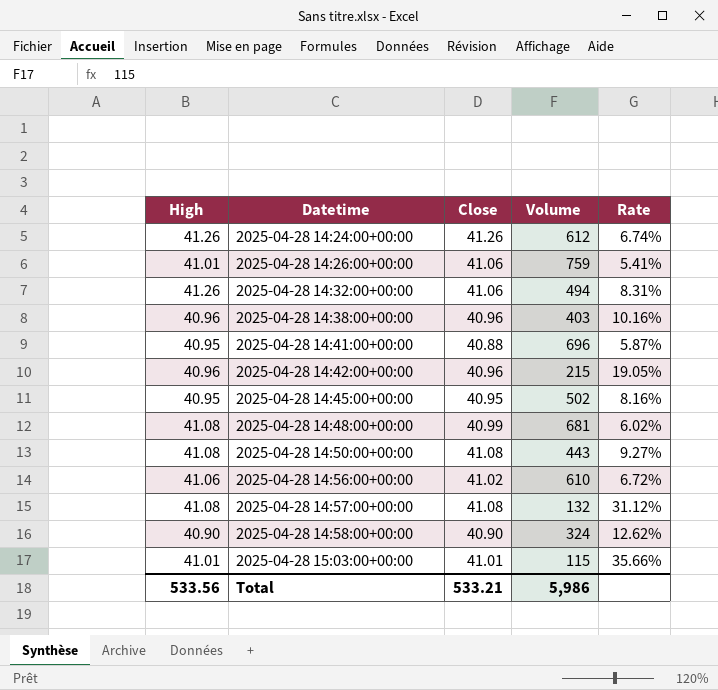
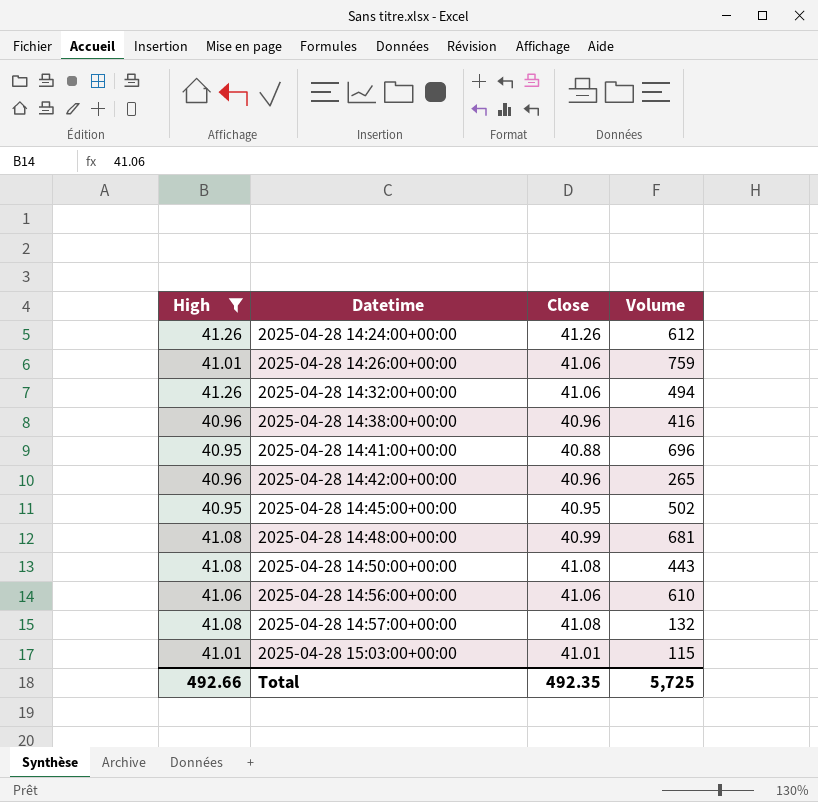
filter: none -> High != 40.90
column Rate | formula: [Close] / [Volume] -> none
2025-04-28 14:38:00+00:00 | Volume: 403 -> 416
2025-04-28 14:42:00+00:00 | Volume: 215 -> 265
2025-04-28 14:56:00+00:00 | Close: 41.02 -> 41.06
Total | High: 533.56 -> 492.66
Total | Close: 533.21 -> 492.35
Total | Volume: 5,986 -> 5,725

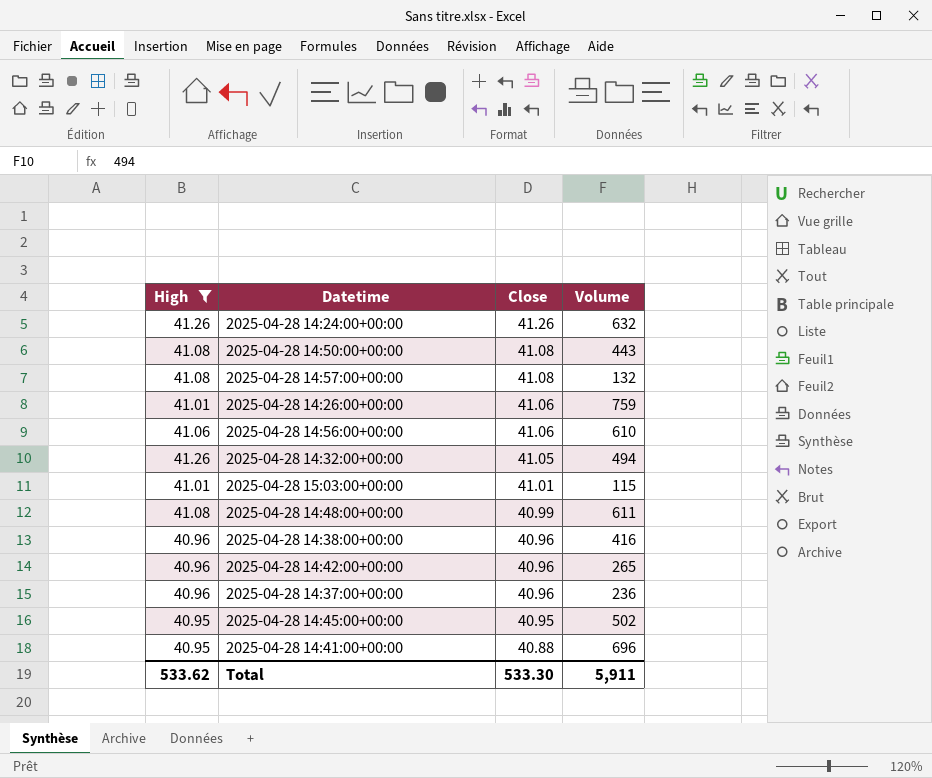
row order: Datetime ascending -> Close descending
2025-04-28 14:24:00+00:00 | Volume: 612 -> 632
2025-04-28 14:32:00+00:00 | Close: 41.06 -> 41.05
2025-04-28 14:48:00+00:00 | Volume: 681 -> 611
row 2025-04-28 14:37:00+00:00: none -> 40.96 | 40.96 | 236
Total | High: 492.66 -> 533.62
Total | Close: 492.35 -> 533.30
Total | Volume: 5,725 -> 5,911

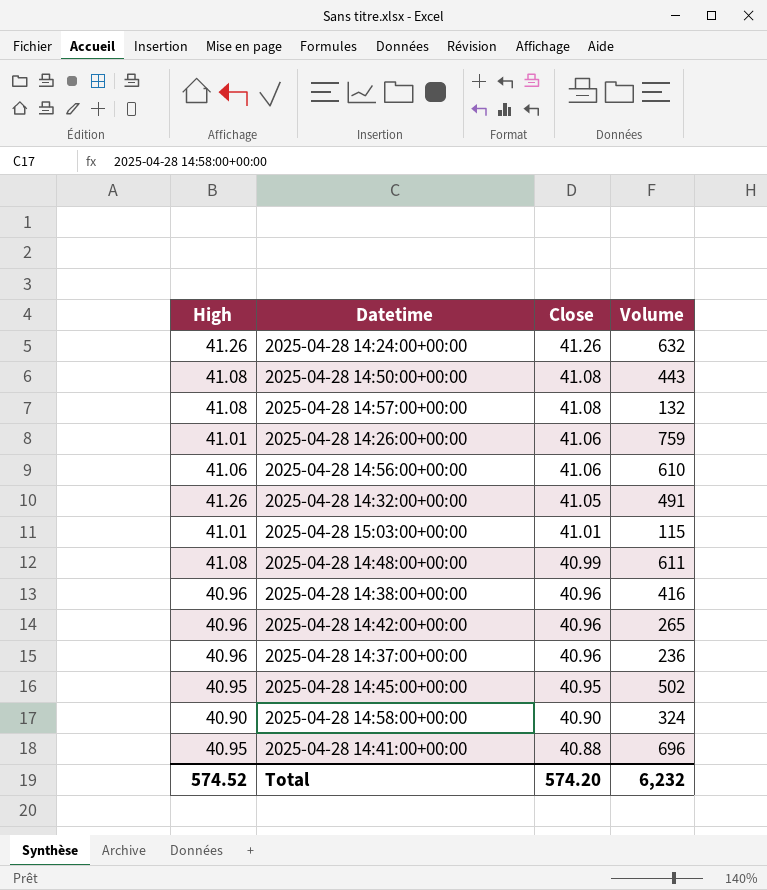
filter: High != 40.90 -> none
2025-04-28 14:32:00+00:00 | Volume: 494 -> 491
Total | High: 533.62 -> 574.52
Total | Close: 533.30 -> 574.20
Total | Volume: 5,911 -> 6,232

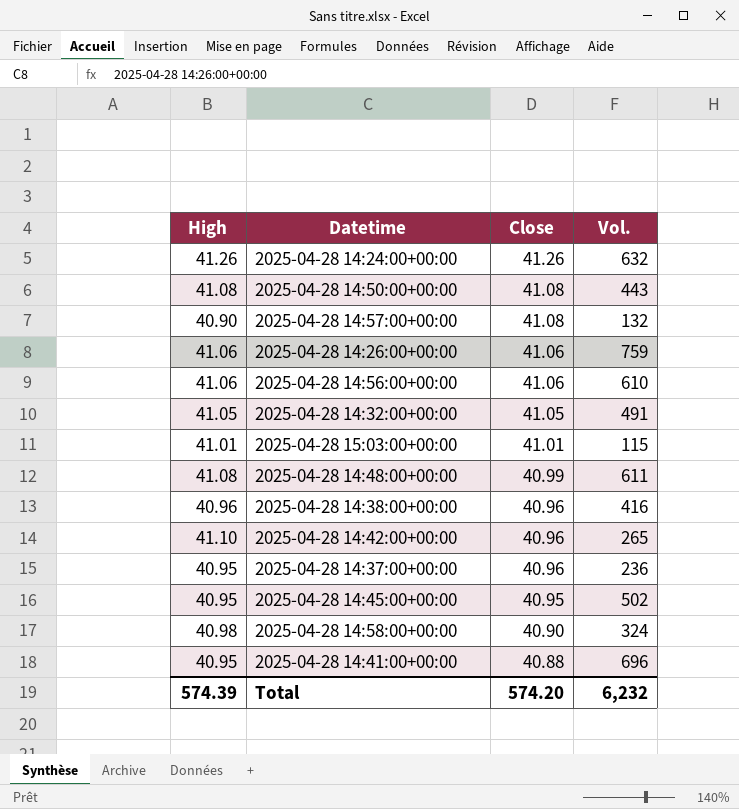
column name: Volume -> Vol.
2025-04-28 14:57:00+00:00 | High: 41.08 -> 40.90
2025-04-28 14:26:00+00:00 | High: 41.01 -> 41.06
2025-04-28 14:32:00+00:00 | High: 41.26 -> 41.05
2025-04-28 14:42:00+00:00 | High: 40.96 -> 41.10
2025-04-28 14:37:00+00:00 | High: 40.96 -> 40.95
2025-04-28 14:58:00+00:00 | High: 40.90 -> 40.98
Total | High: 574.52 -> 574.39

